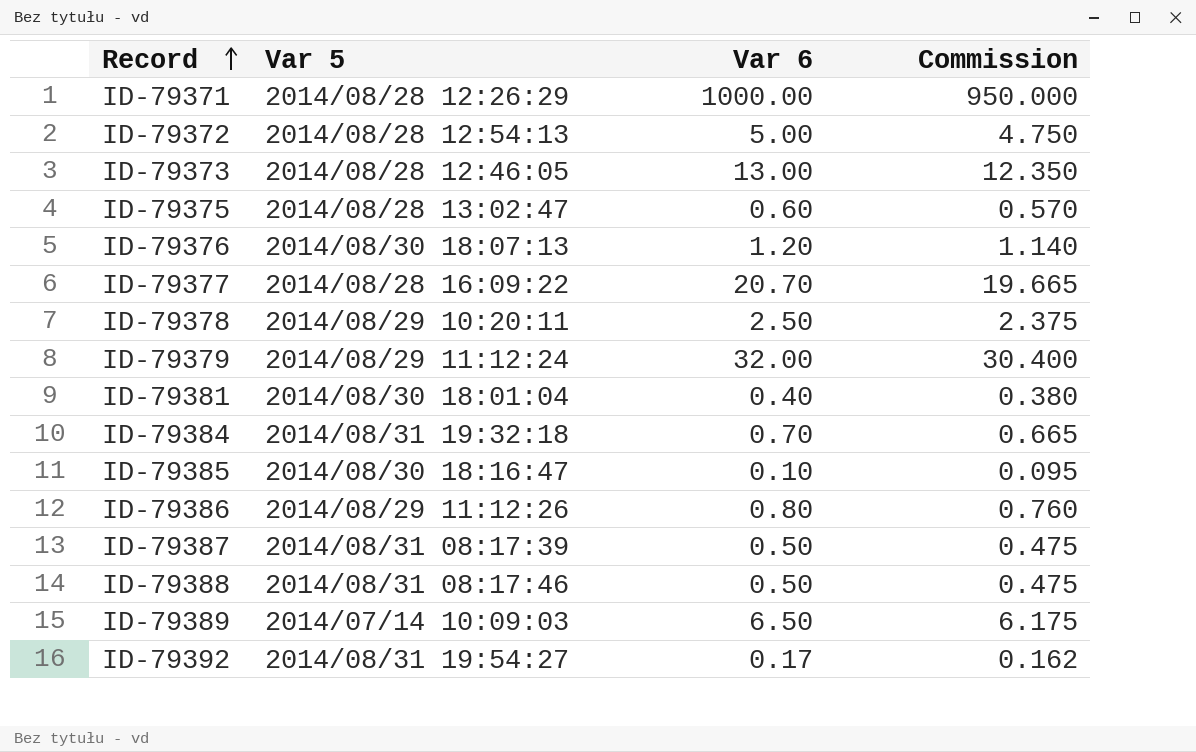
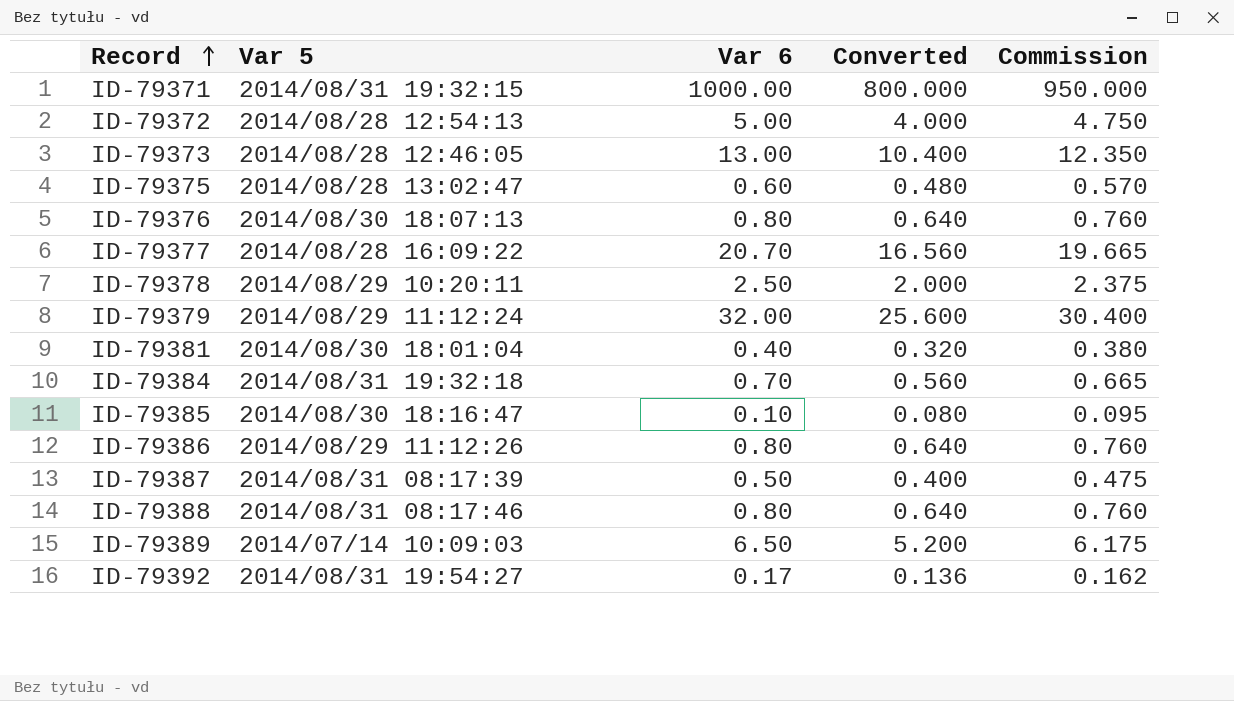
column Converted | formula: none -> [Var 6] * 0.8
ID-79371 | Var 5: 2014/08/28 12:26:29 -> 2014/08/31 19:32:15
ID-79376 | Var 6: 1.20 -> 0.80
ID-79376 | Commission: 1.140 -> 0.760
ID-79388 | Var 6: 0.50 -> 0.80
ID-79388 | Commission: 0.475 -> 0.760

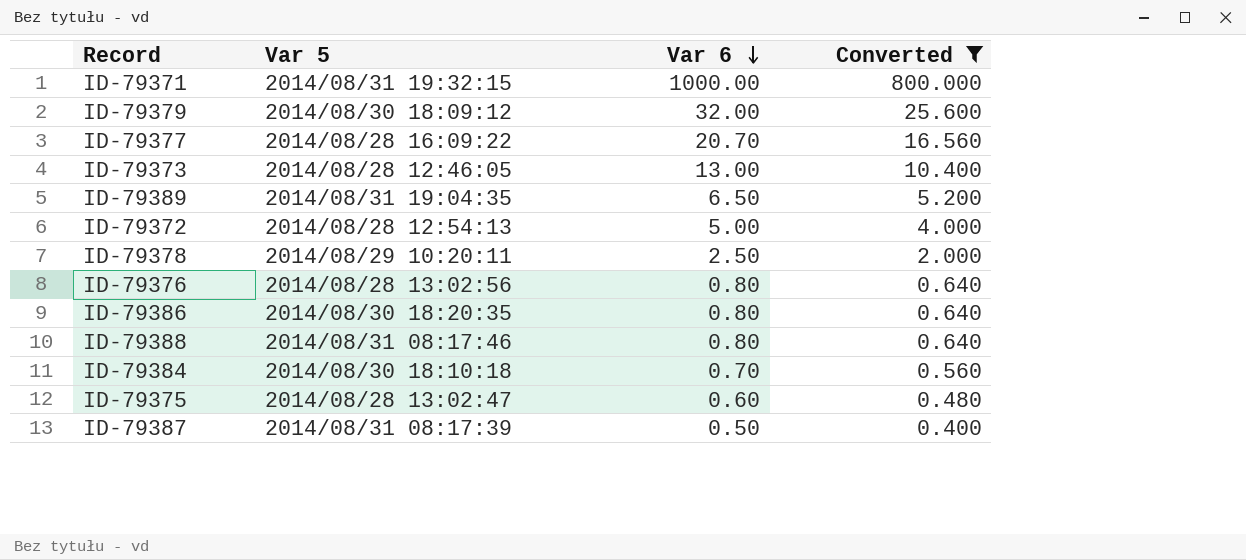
filter: none -> Converted >= 0.400
row order: Record ascending -> Var 6 descending
column Commission | formula: [Var 6] * 0.95 -> none
ID-79379 | Var 5: 2014/08/29 11:12:24 -> 2014/08/30 18:09:12
ID-79389 | Var 5: 2014/07/14 10:09:03 -> 2014/08/31 19:04:35
ID-79376 | Var 5: 2014/08/30 18:07:13 -> 2014/08/28 13:02:56
ID-79386 | Var 5: 2014/08/29 11:12:26 -> 2014/08/30 18:20:35
ID-79384 | Var 5: 2014/08/31 19:32:18 -> 2014/08/30 18:10:18

